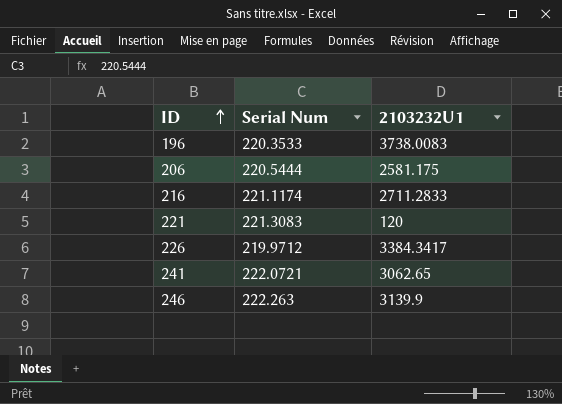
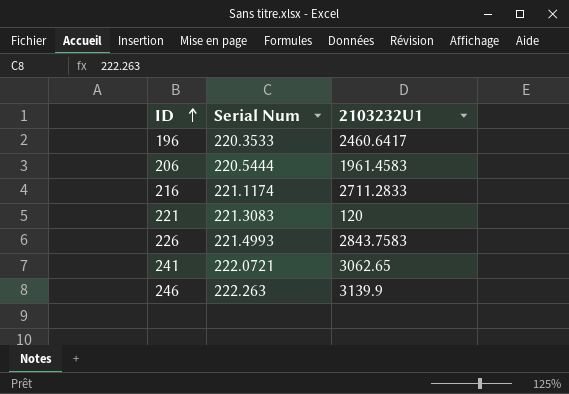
196 | 2103232U1: 3738.0083 -> 2460.6417
206 | 2103232U1: 2581.175 -> 1961.4583
226 | Serial Num: 219.9712 -> 221.4993
226 | 2103232U1: 3384.3417 -> 2843.7583

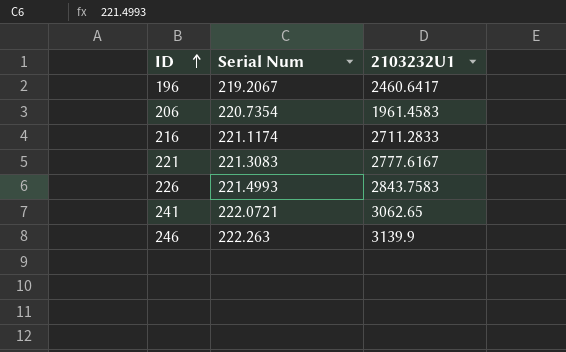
196 | Serial Num: 220.3533 -> 219.2067
206 | Serial Num: 220.5444 -> 220.7354
221 | 2103232U1: 120 -> 2777.6167

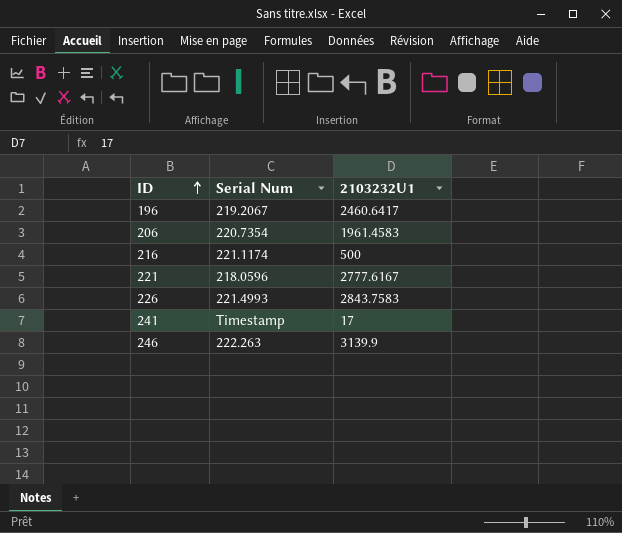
216 | 2103232U1: 2711.2833 -> 500
221 | Serial Num: 221.3083 -> 218.0596
241 | Serial Num: 222.0721 -> Timestamp
241 | 2103232U1: 3062.65 -> 17

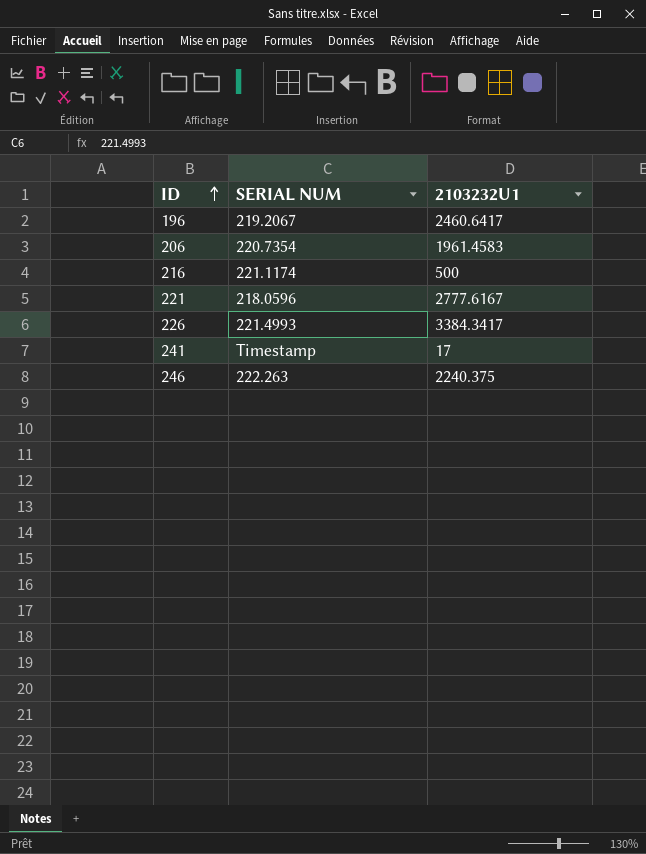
column name: Serial Num -> SERIAL NUM
226 | 2103232U1: 2843.7583 -> 3384.3417
246 | 2103232U1: 3139.9 -> 2240.375

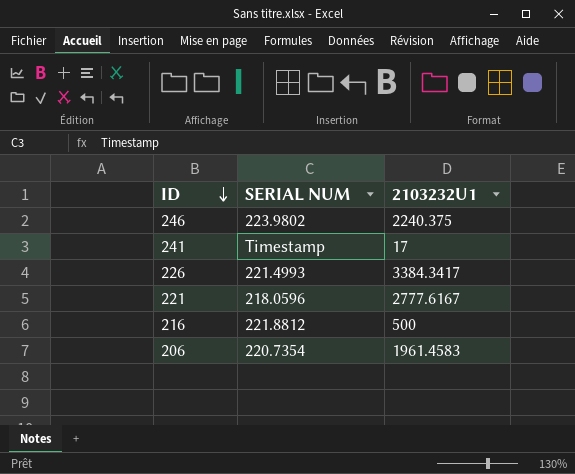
row order: ID ascending -> ID descending
row 196: 219.2067 | 2460.6417 -> none
246 | SERIAL NUM: 222.263 -> 223.9802
216 | SERIAL NUM: 221.1174 -> 221.8812

